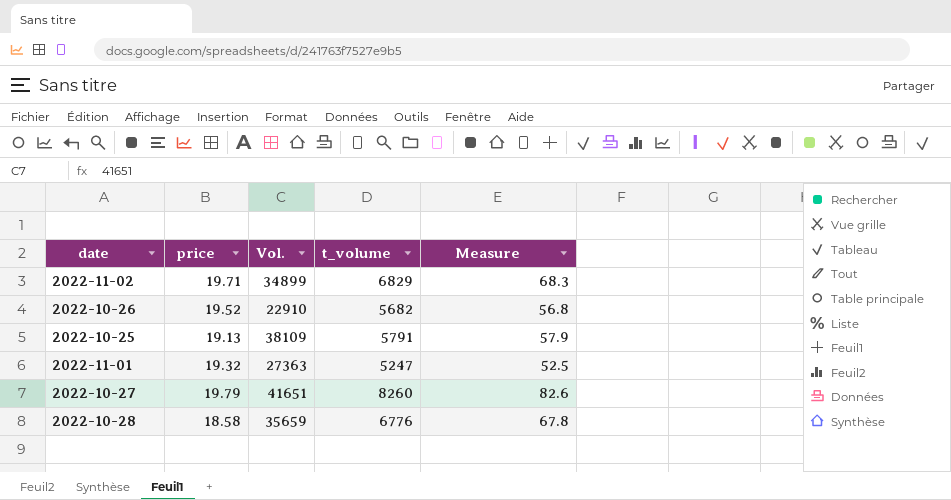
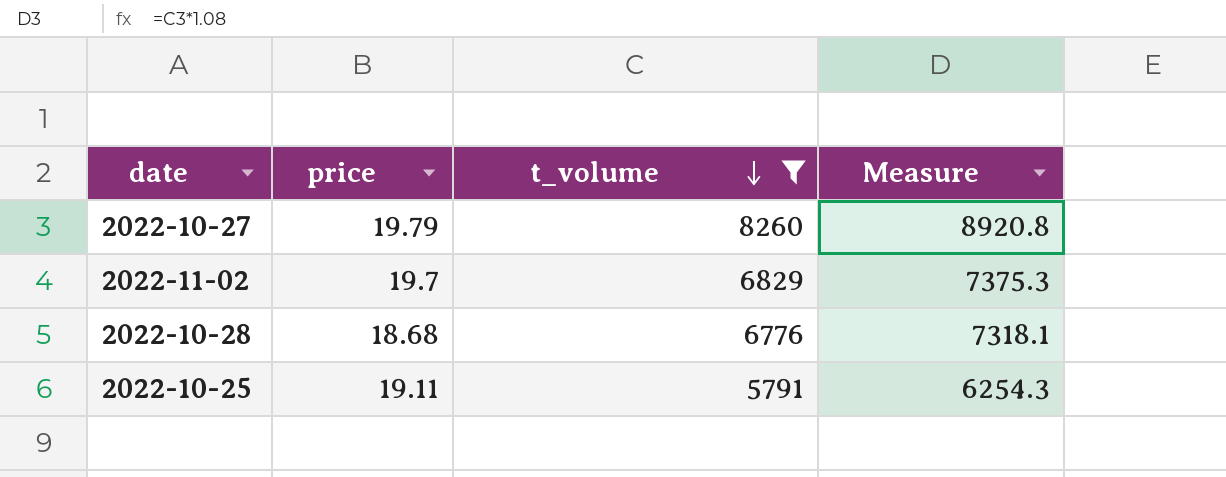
filter: none -> t_volume >= 5791
row order: none -> t_volume descending
column Vol. | position: 3 -> none
column Measure | formula: [t_volume] * 0.01 -> [t_volume] * 1.08
2022-11-02 | price: 19.71 -> 19.7
2022-10-28 | price: 18.58 -> 18.68
2022-10-25 | price: 19.13 -> 19.11

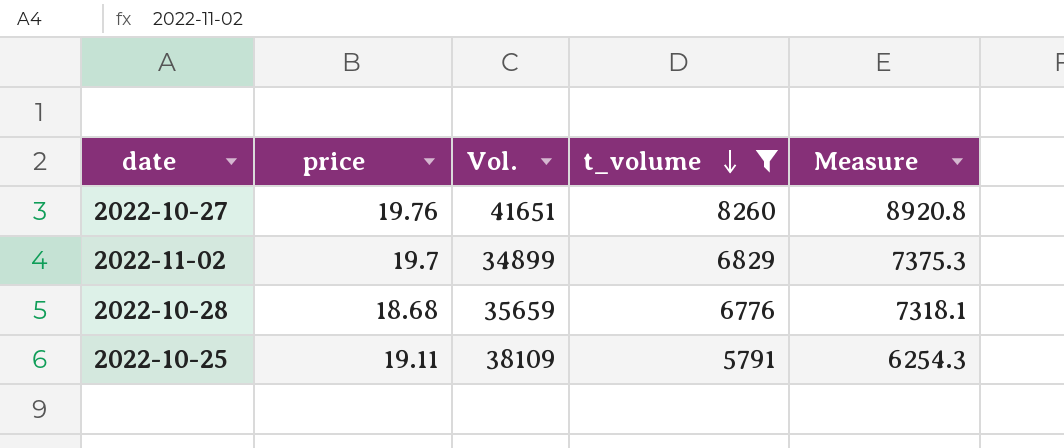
column Vol. | position: none -> 3
2022-10-27 | price: 19.79 -> 19.76

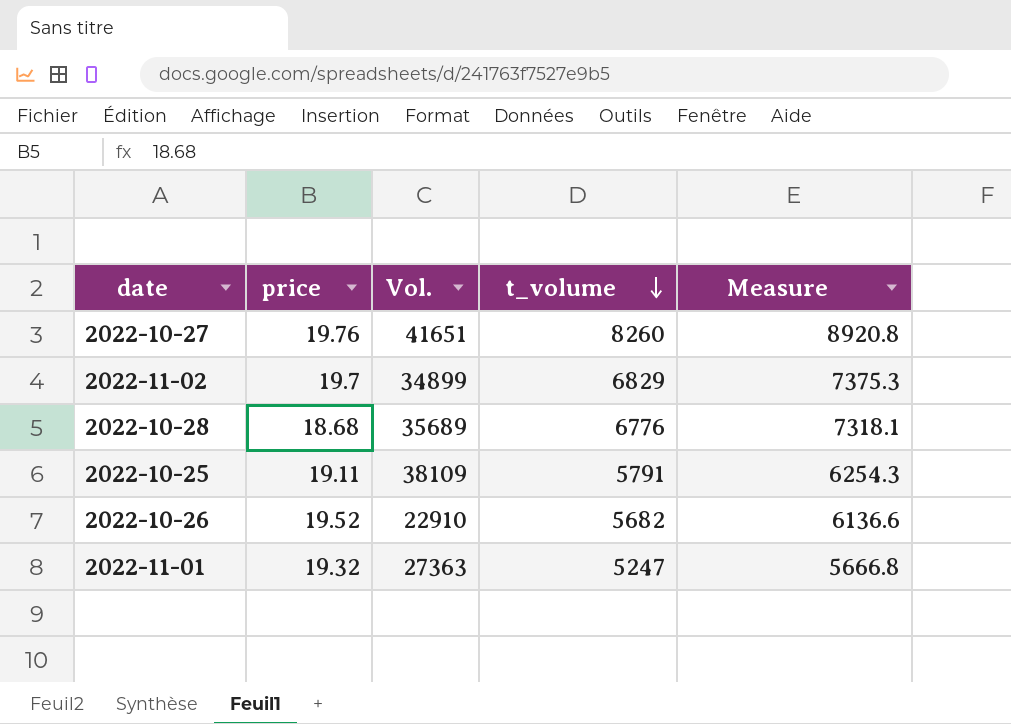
filter: t_volume >= 5791 -> none
2022-10-28 | Vol.: 35659 -> 35689

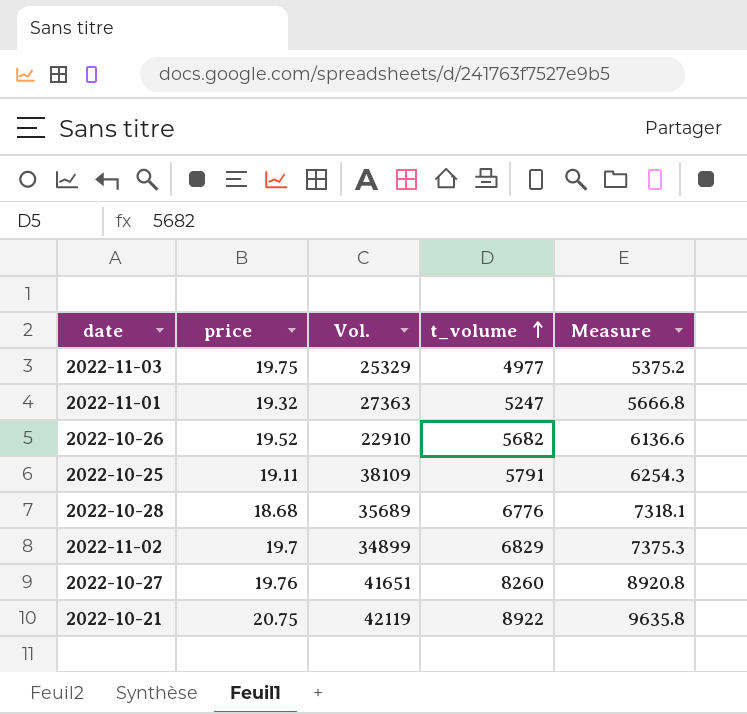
row order: t_volume descending -> t_volume ascending
row 2022-11-03: none -> 19.75 | 25329 | 4977 | 5375.2
row 2022-10-21: none -> 20.75 | 42119 | 8922 | 9635.8

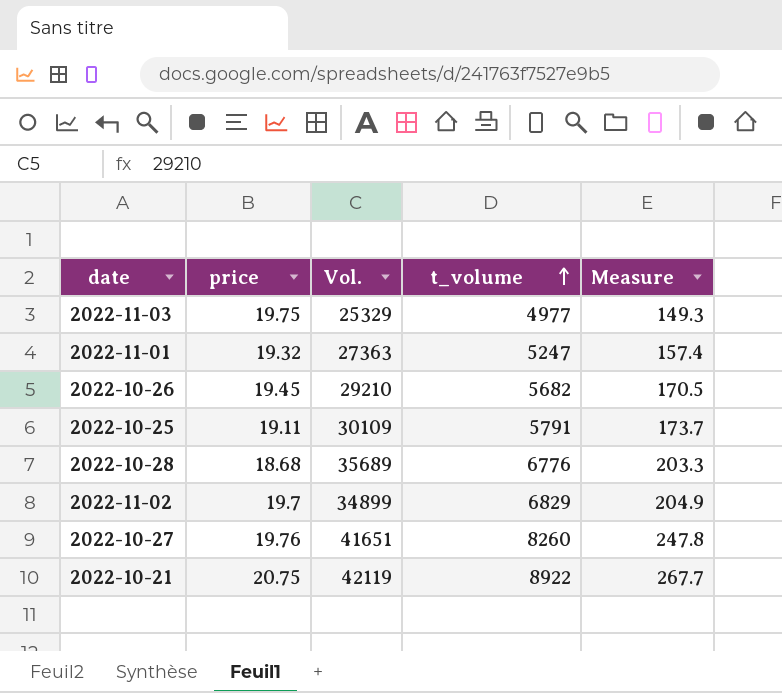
column Measure | formula: [t_volume] * 1.08 -> [t_volume] * 0.03
2022-10-26 | price: 19.52 -> 19.45
2022-10-26 | Vol.: 22910 -> 29210
2022-10-25 | Vol.: 38109 -> 30109

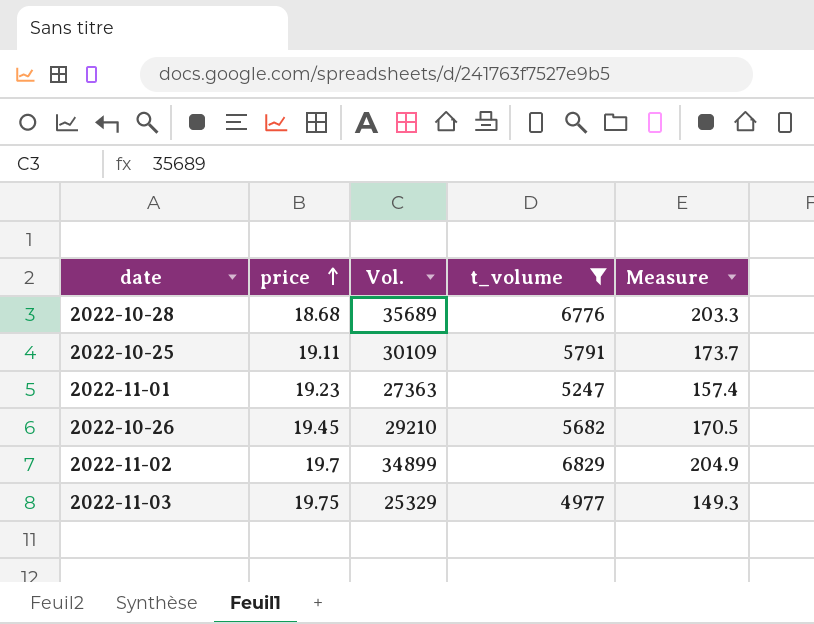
filter: none -> t_volume <= 6829
row order: t_volume ascending -> price ascending
2022-11-01 | price: 19.32 -> 19.23

